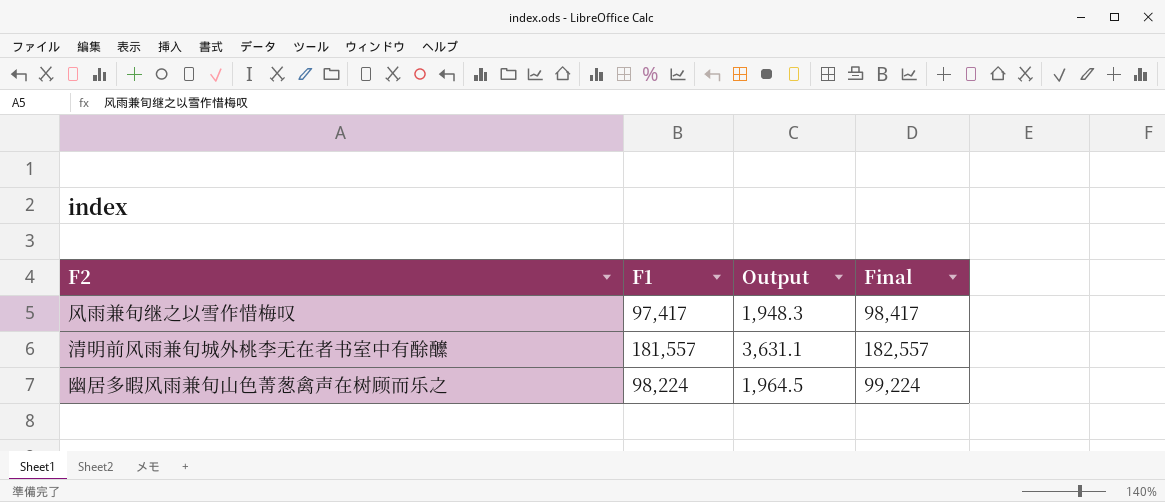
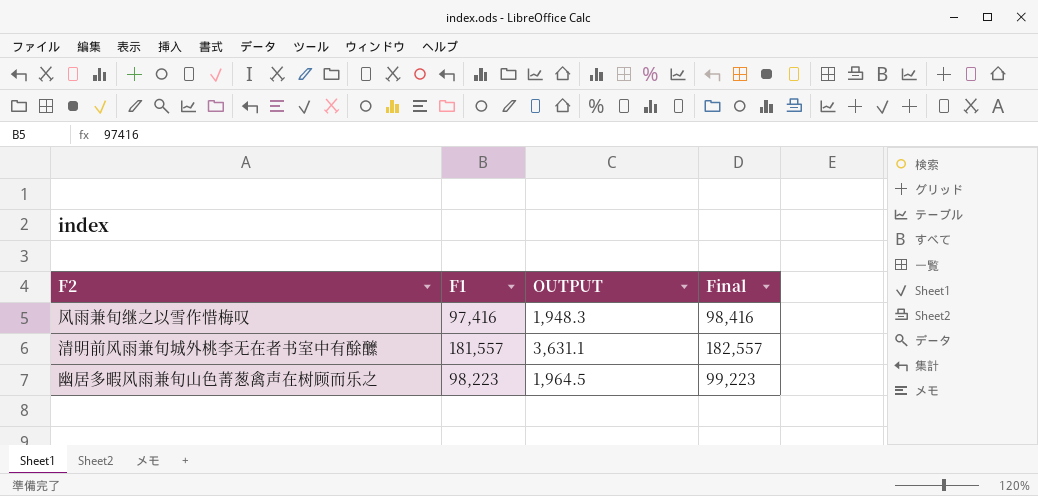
column name: Output -> OUTPUT
风雨兼旬继之以雪作惜梅叹 | F1: 97,417 -> 97,416
风雨兼旬继之以雪作惜梅叹 | Final: 98,417 -> 98,416
幽居多暇风雨兼旬山色菁葱禽声在树顾而乐之 | F1: 98,224 -> 98,223
幽居多暇风雨兼旬山色菁葱禽声在树顾而乐之 | Final: 99,224 -> 99,223

